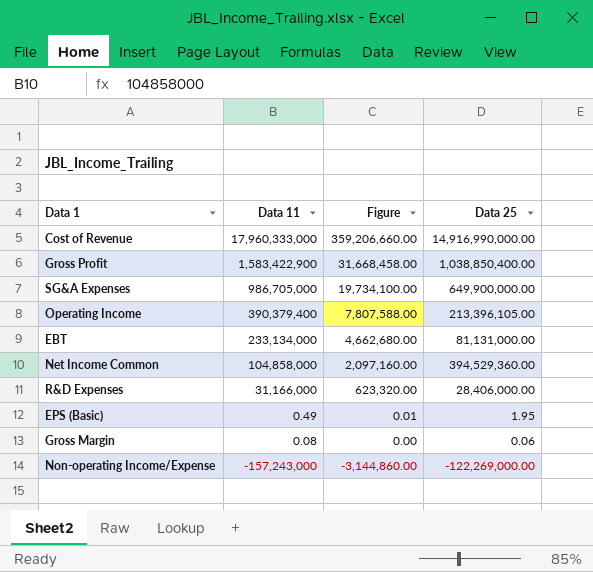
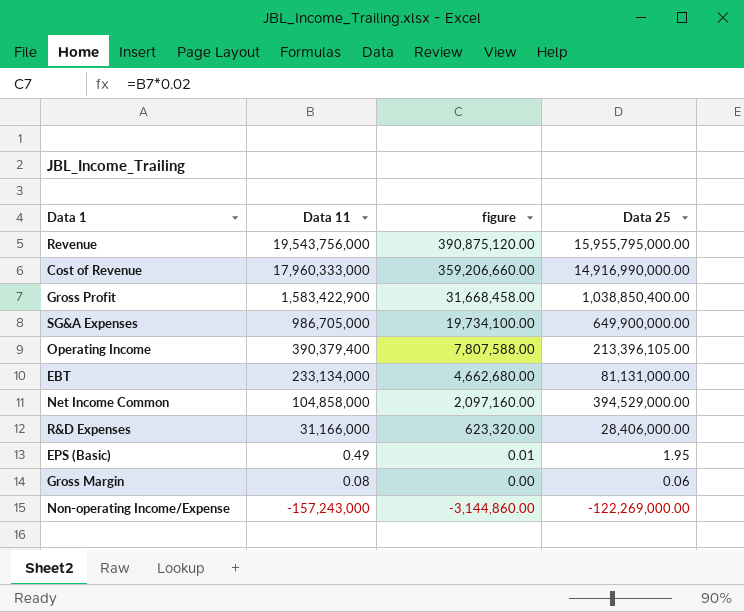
column name: Figure -> figure
row Revenue: none -> 19,543,756,000 | 390,875,120.00 | 15,955,795,000.00
Net Income Common | Data 25: 394,529,360.00 -> 394,529,000.00

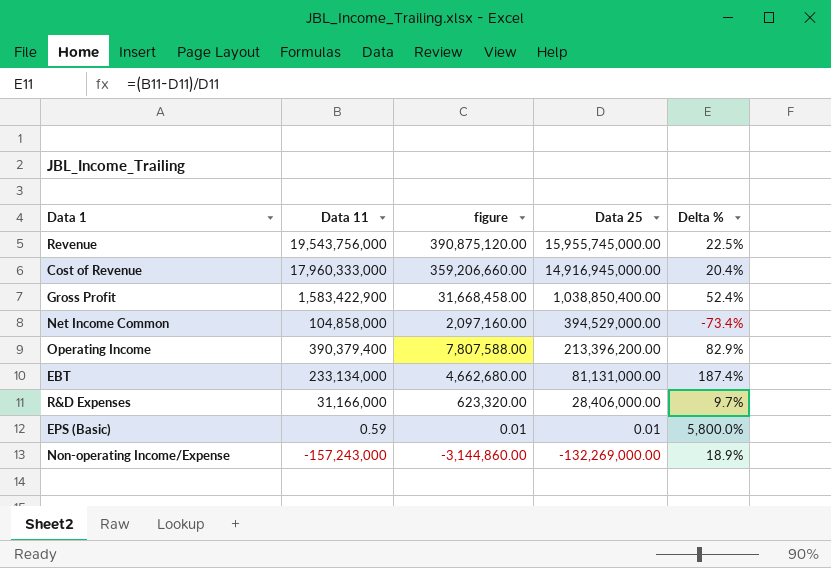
row order: Data 11 descending -> Data 25 descending
column Delta % | formula: none -> ([Data 11] - [Data 25]) / [Data 25]
row SG&A Expenses: 986,705,000 | 19,734,100.00 | 649,900,000.00 -> none
row Gross Margin: 0.08 | 0.00 | 0.06 -> none
Revenue | Data 25: 15,955,795,000.00 -> 15,955,745,000.00
Cost of Revenue | Data 25: 14,916,990,000.00 -> 14,916,945,000.00
Operating Income | Data 25: 213,396,105.00 -> 213,396,200.00
EPS (Basic) | Data 11: 0.49 -> 0.59
EPS (Basic) | Data 25: 1.95 -> 0.01
Non-operating Income/Expense | Data 25: -122,269,000.00 -> -132,269,000.00

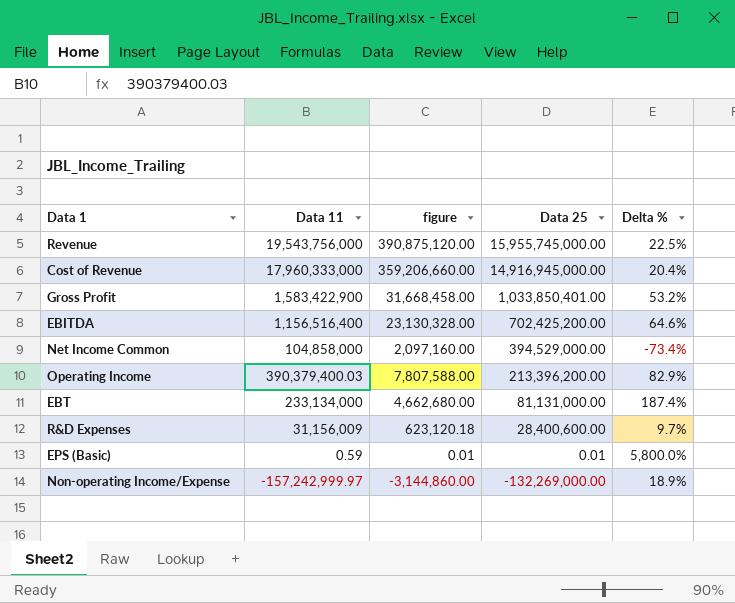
Gross Profit | Data 25: 1,038,850,400.00 -> 1,033,850,401.00
Gross Profit | Delta %: 52.4% -> 53.2%
row EBITDA: none -> 1,156,516,400 | 23,130,328.00 | 702,425,200.00 | 64.6%
Operating Income | Data 11: 390,379,400 -> 390,379,400.03
R&D Expenses | Data 11: 31,166,000 -> 31,156,009
R&D Expenses | figure: 623,320.00 -> 623,120.18
R&D Expenses | Data 25: 28,406,000.00 -> 28,400,600.00
Non-operating Income/Expense | Data 11: -157,243,000 -> -157,242,999.97

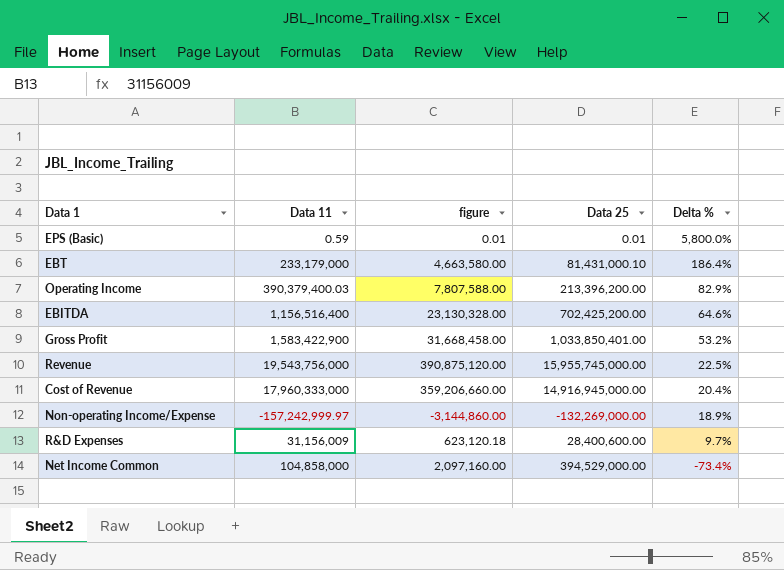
row order: Data 25 descending -> Delta % descending
EBT | Data 11: 233,134,000 -> 233,179,000
EBT | figure: 4,662,680.00 -> 4,663,580.00
EBT | Data 25: 81,131,000.00 -> 81,431,000.10
EBT | Delta %: 187.4% -> 186.4%

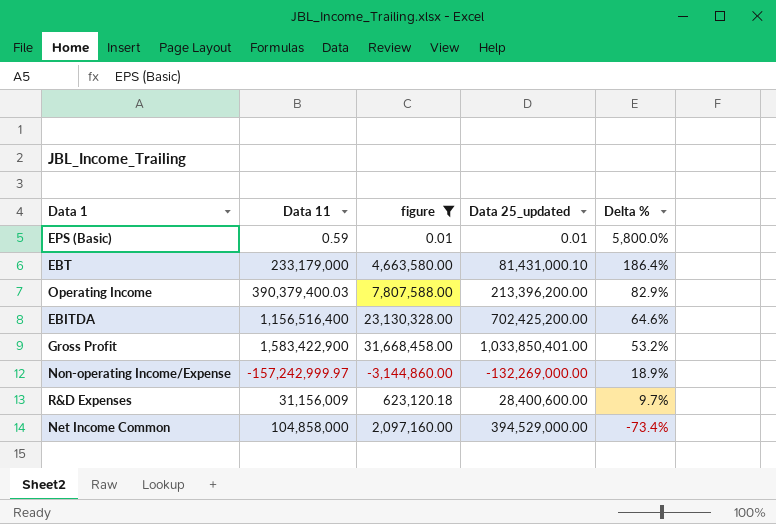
filter: none -> figure <= 31,668,458.00
column name: Data 25 -> Data 25_updated

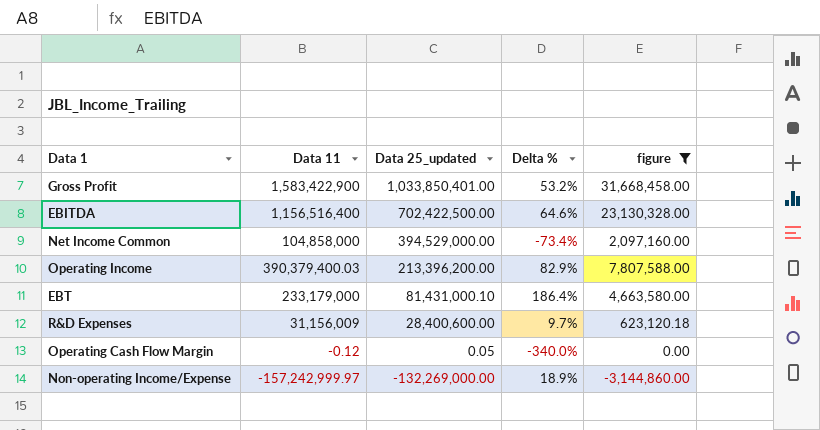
row order: Delta % descending -> Data 25_updated descending
column figure | position: 3 -> 5
row EPS (Basic): 0.59 | 0.01 | 0.01 | 5,800.0% -> none
EBITDA | Data 25_updated: 702,425,200.00 -> 702,422,500.00
row Operating Cash Flow Margin: none -> -0.12 | 0.05 | -340.0% | 0.00

